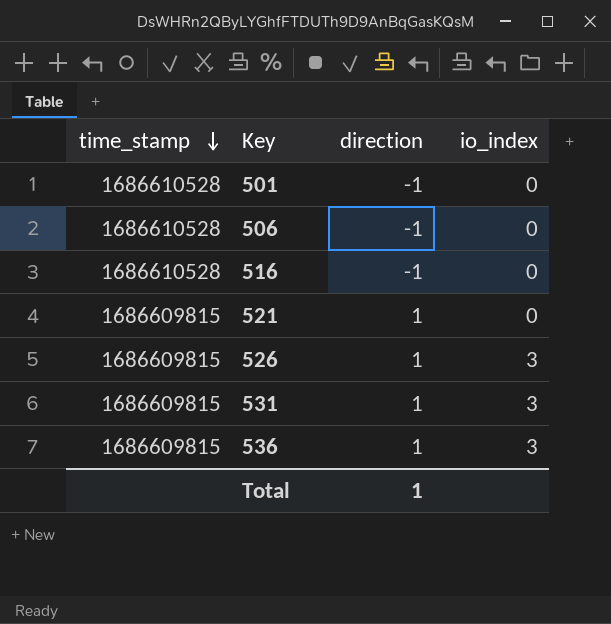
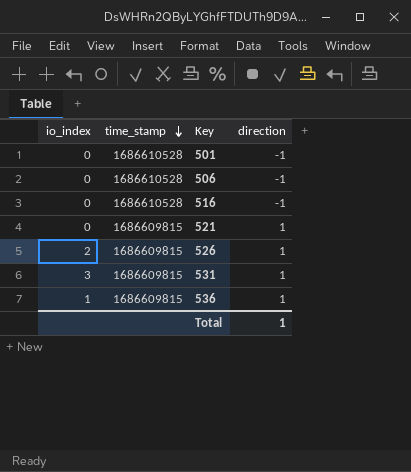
column io_index | position: 4 -> 1
526 | io_index: 3 -> 2
536 | io_index: 3 -> 1

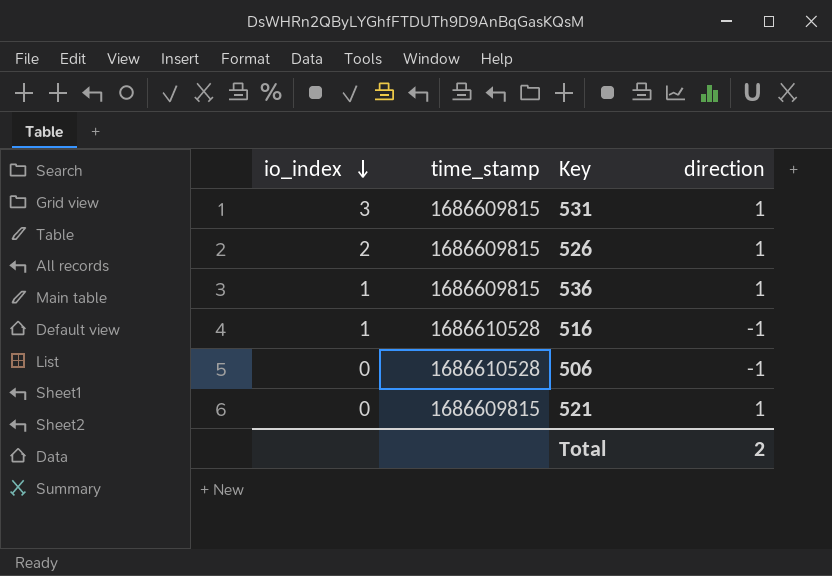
row order: time_stamp descending -> io_index descending
row 501: 0 | 1686610528 | -1 -> none
516 | io_index: 0 -> 1
Total | direction: 1 -> 2

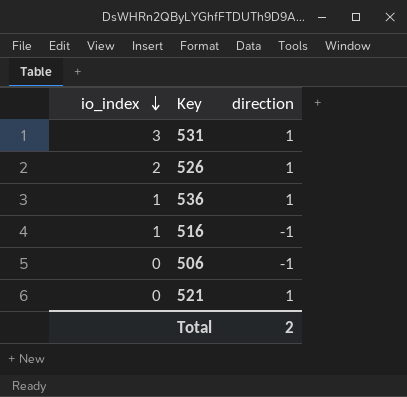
column time_stamp | position: 2 -> none

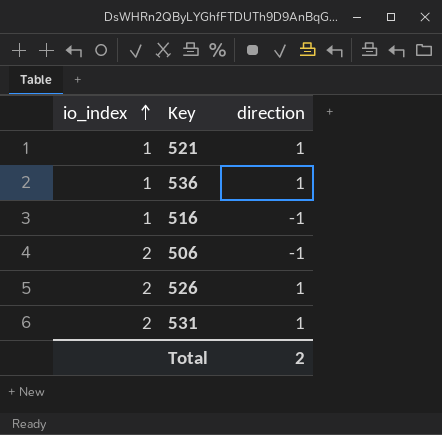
row order: io_index descending -> io_index ascending
521 | io_index: 0 -> 1
506 | io_index: 0 -> 2
531 | io_index: 3 -> 2

